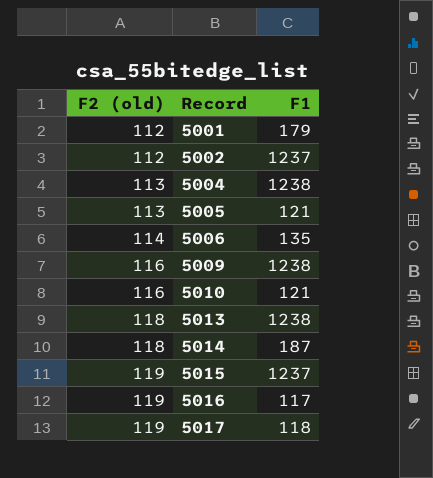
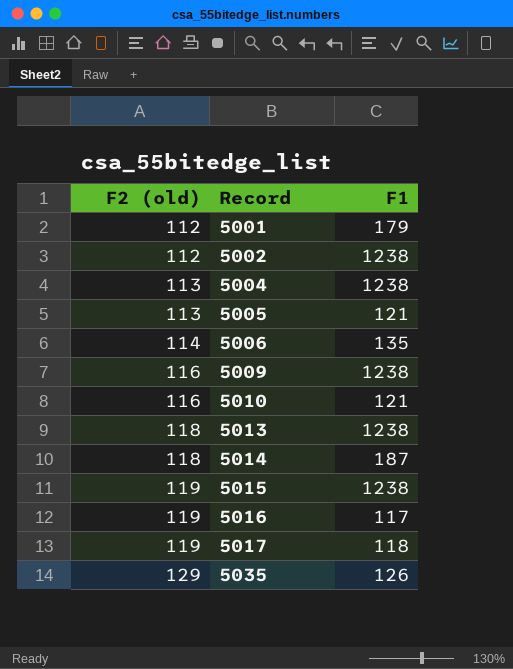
5002 | F1: 1237 -> 1238
5015 | F1: 1237 -> 1238
row 5035: none -> 129 | 126

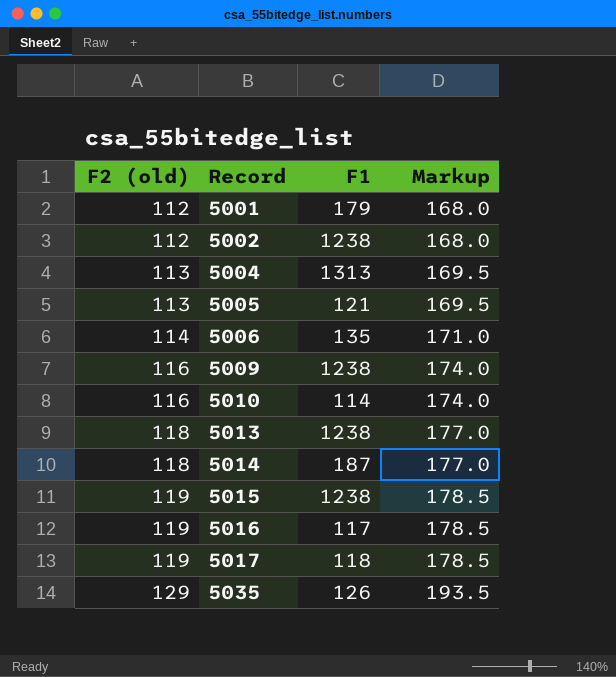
column Markup | formula: none -> [F2 (old)] * 1.5
5004 | F1: 1238 -> 1313
5010 | F1: 121 -> 114

